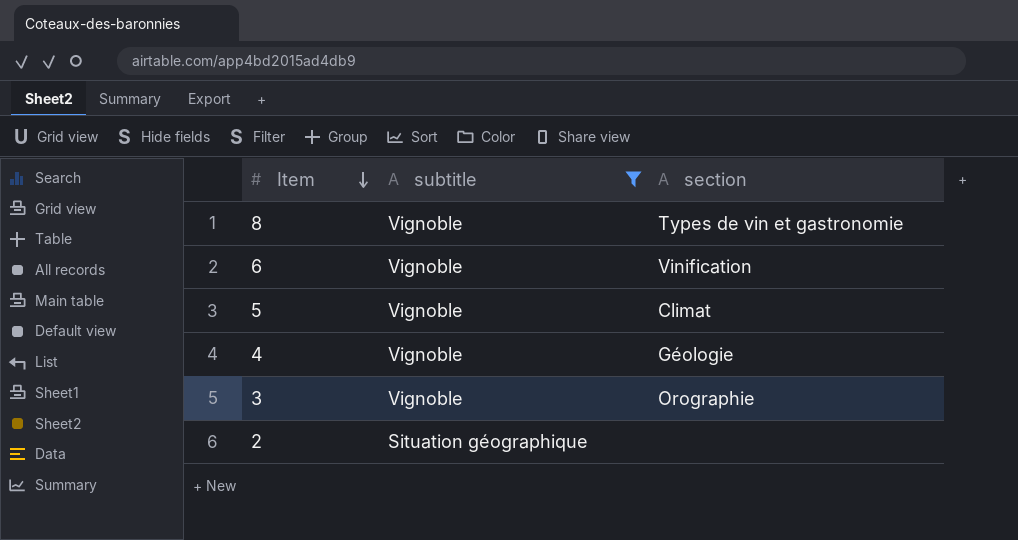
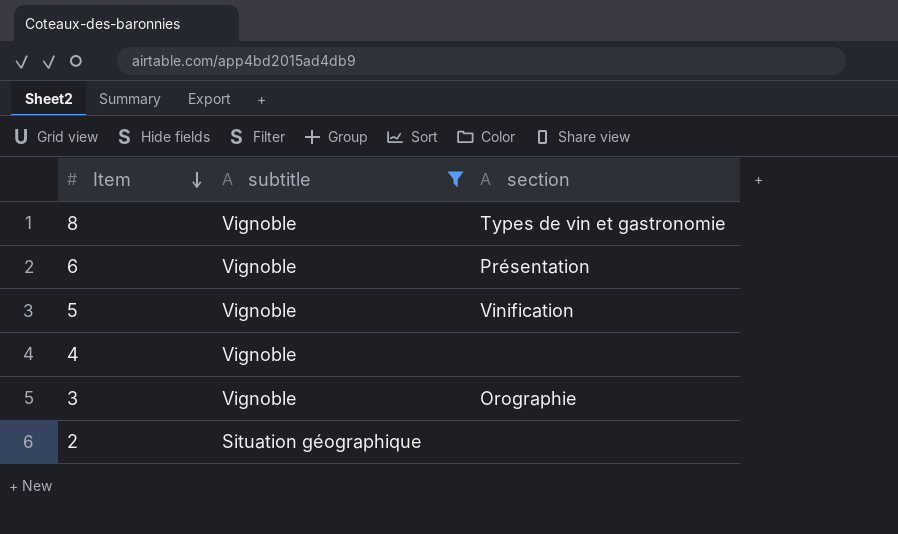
6 | section: Vinification -> Présentation
5 | section: Climat -> Vinification
4 | section: Géologie -> none

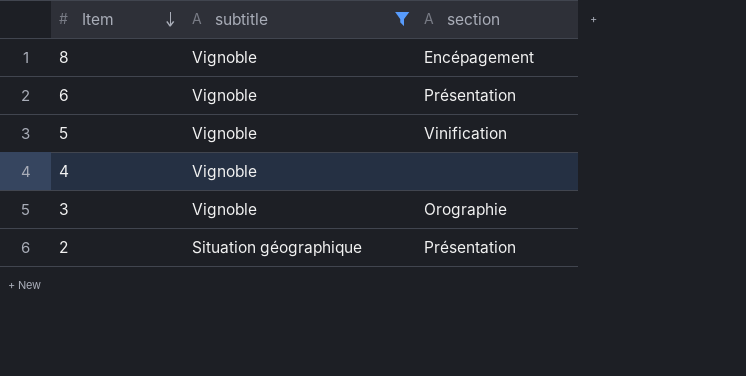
8 | section: Types de vin et gastronomie -> Encépagement
2 | section: none -> Présentation

